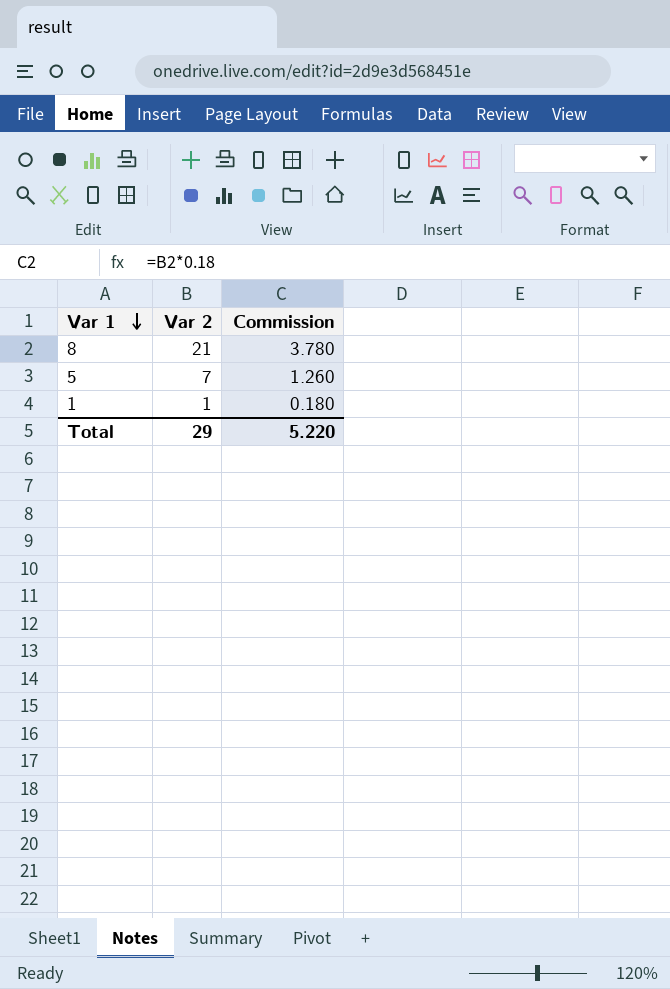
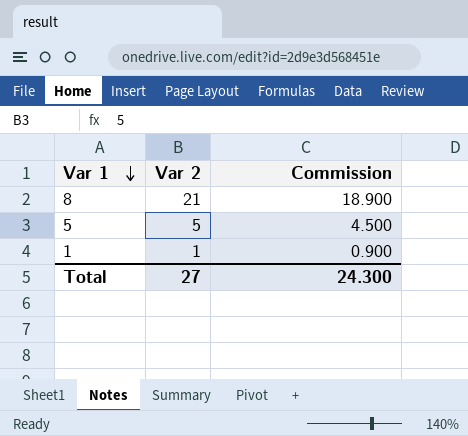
column Commission | formula: [Var 2] * 0.18 -> [Var 2] * 0.9
5 | Var 2: 7 -> 5
Total | Var 2: 29 -> 27
Total | Commission: 5.220 -> 24.300

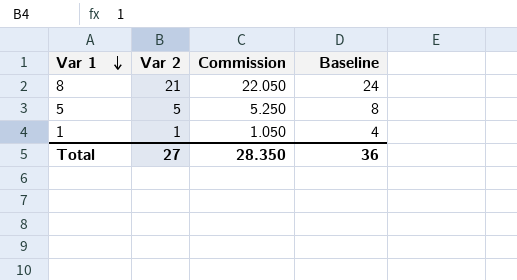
column Commission | formula: [Var 2] * 0.9 -> [Var 2] * 1.05
column Baseline | formula: none -> [Var 2] + 3
Total | Commission: 24.300 -> 28.350

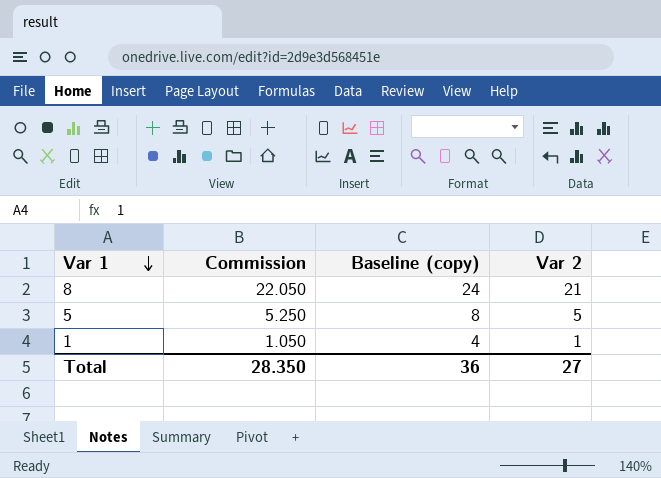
column name: Baseline -> Baseline (copy)
column Var 2 | position: 2 -> 4

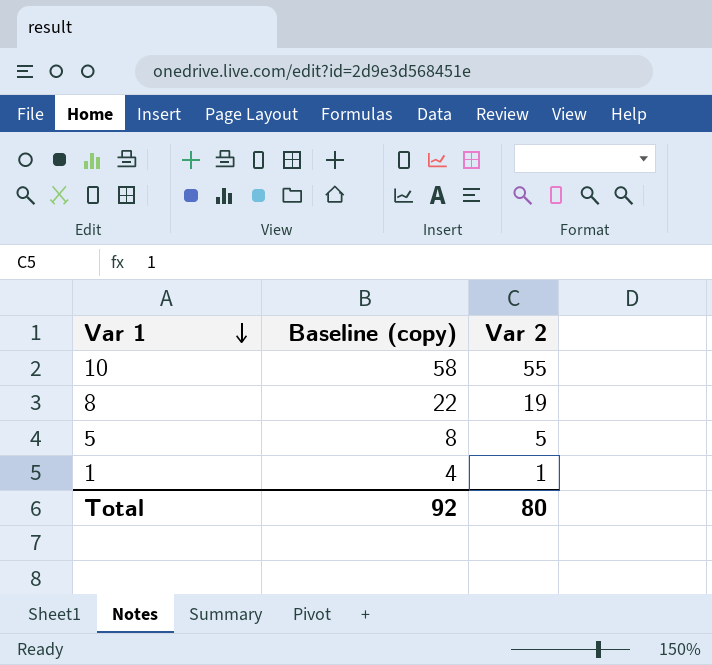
column Commission | formula: [Var 2] * 1.05 -> none
row 10: none -> 58 | 55
8 | Baseline (copy): 24 -> 22
8 | Var 2: 21 -> 19
Total | Baseline (copy): 36 -> 92
Total | Var 2: 27 -> 80

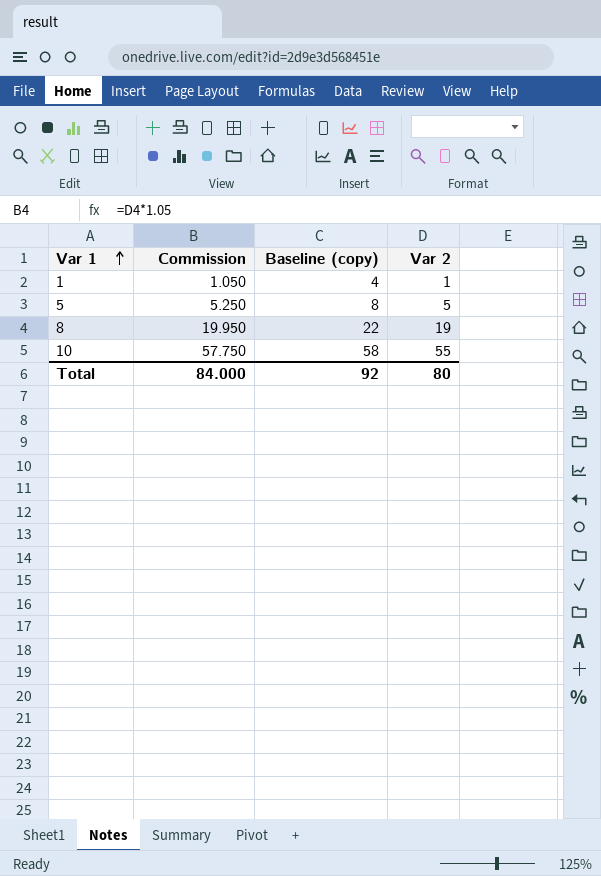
row order: Var 1 descending -> Var 1 ascending
column Commission | formula: none -> [Var 2] * 1.05

